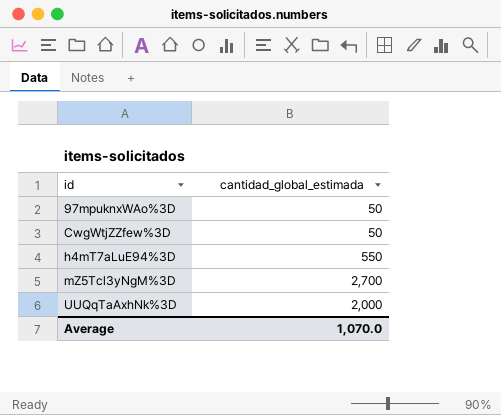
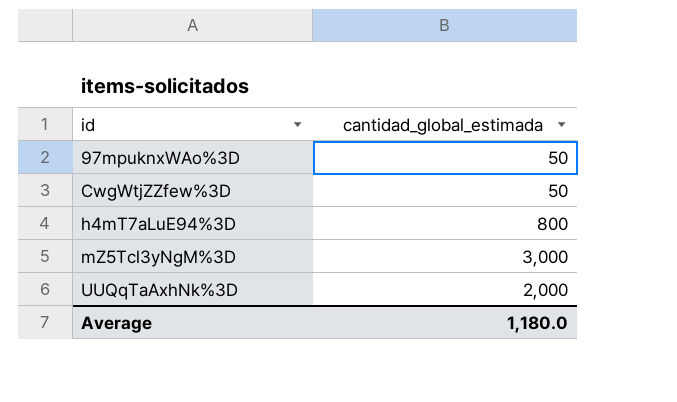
h4mT7aLuE94%3D | cantidad_global_estimada: 550 -> 800
mZ5Tcl3yNgM%3D | cantidad_global_estimada: 2,700 -> 3,000
Average | cantidad_global_estimada: 1,070.0 -> 1,180.0

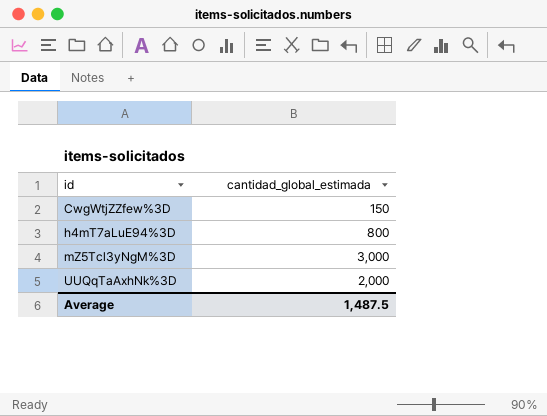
row 97mpuknxWAo%3D: 50 -> none
CwgWtjZZfew%3D | cantidad_global_estimada: 50 -> 150
Average | cantidad_global_estimada: 1,180.0 -> 1,487.5

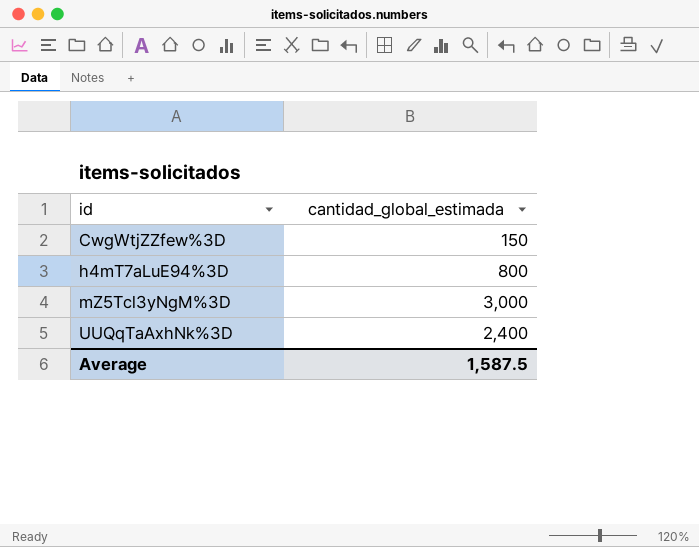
UUQqTaAxhNk%3D | cantidad_global_estimada: 2,000 -> 2,400
Average | cantidad_global_estimada: 1,487.5 -> 1,587.5

